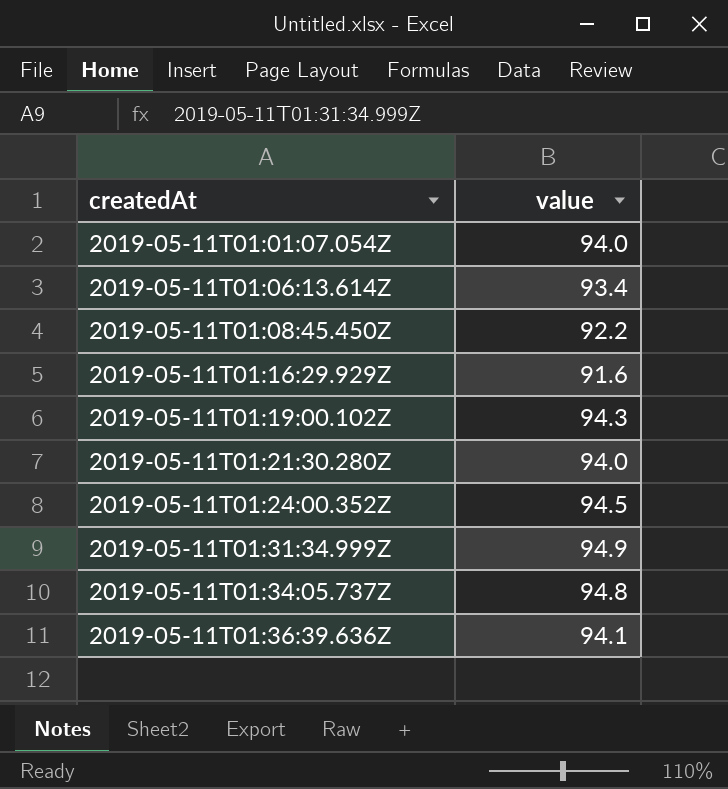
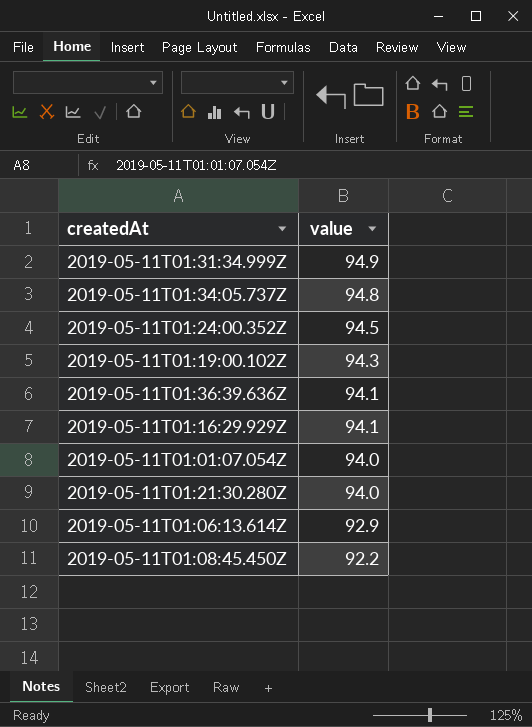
row order: createdAt ascending -> value descending
2019-05-11T01:16:29.929Z | value: 91.6 -> 94.1
2019-05-11T01:06:13.614Z | value: 93.4 -> 92.9

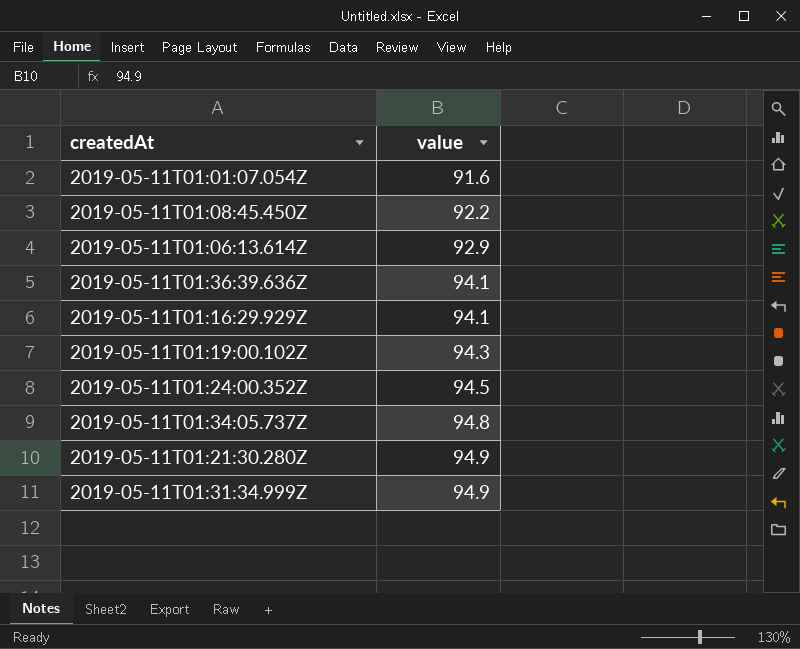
row order: value descending -> value ascending
2019-05-11T01:01:07.054Z | value: 94.0 -> 91.6
2019-05-11T01:21:30.280Z | value: 94.0 -> 94.9

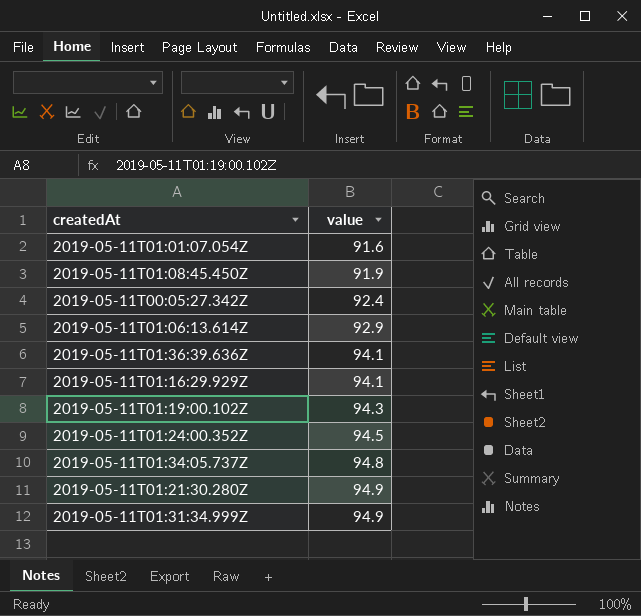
2019-05-11T01:08:45.450Z | value: 92.2 -> 91.9
row 2019-05-11T00:05:27.342Z: none -> 92.4

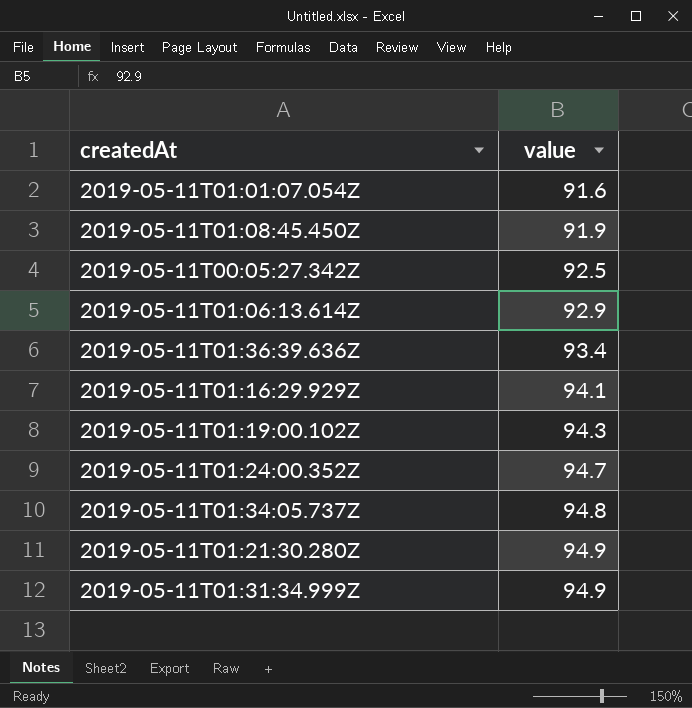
2019-05-11T00:05:27.342Z | value: 92.4 -> 92.5
2019-05-11T01:36:39.636Z | value: 94.1 -> 93.4
2019-05-11T01:24:00.352Z | value: 94.5 -> 94.7

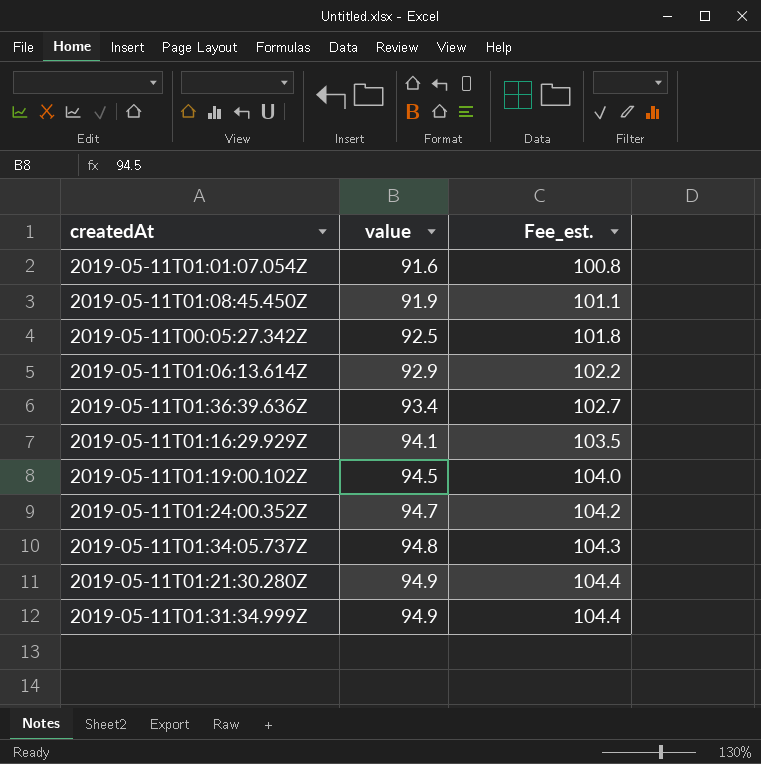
column Fee_est. | formula: none -> [value] * 1.1
2019-05-11T01:19:00.102Z | value: 94.3 -> 94.5

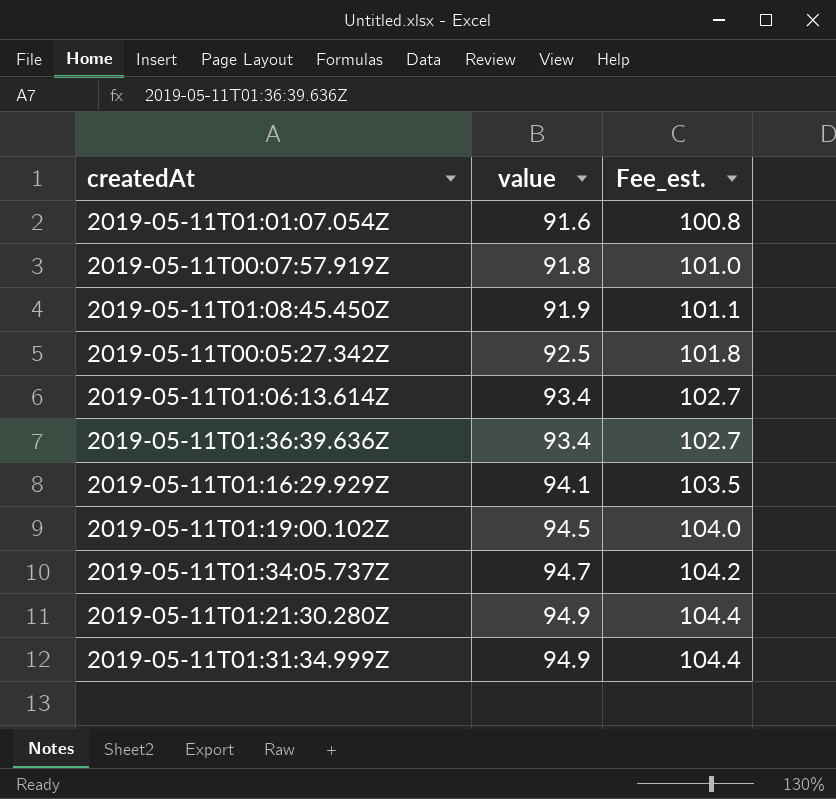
row 2019-05-11T01:24:00.352Z: 94.7 | 104.2 -> none
row 2019-05-11T00:07:57.919Z: none -> 91.8 | 101.0
2019-05-11T01:06:13.614Z | value: 92.9 -> 93.4
2019-05-11T01:06:13.614Z | Fee_est.: 102.2 -> 102.7
2019-05-11T01:34:05.737Z | value: 94.8 -> 94.7
2019-05-11T01:34:05.737Z | Fee_est.: 104.3 -> 104.2

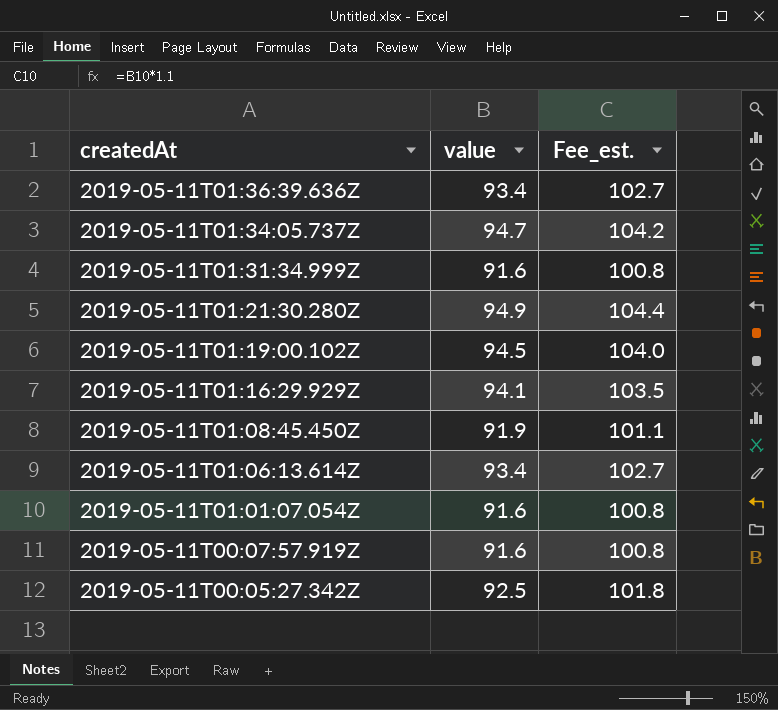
row order: value ascending -> createdAt descending
2019-05-11T01:31:34.999Z | value: 94.9 -> 91.6
2019-05-11T01:31:34.999Z | Fee_est.: 104.4 -> 100.8
2019-05-11T00:07:57.919Z | value: 91.8 -> 91.6
2019-05-11T00:07:57.919Z | Fee_est.: 101.0 -> 100.8

